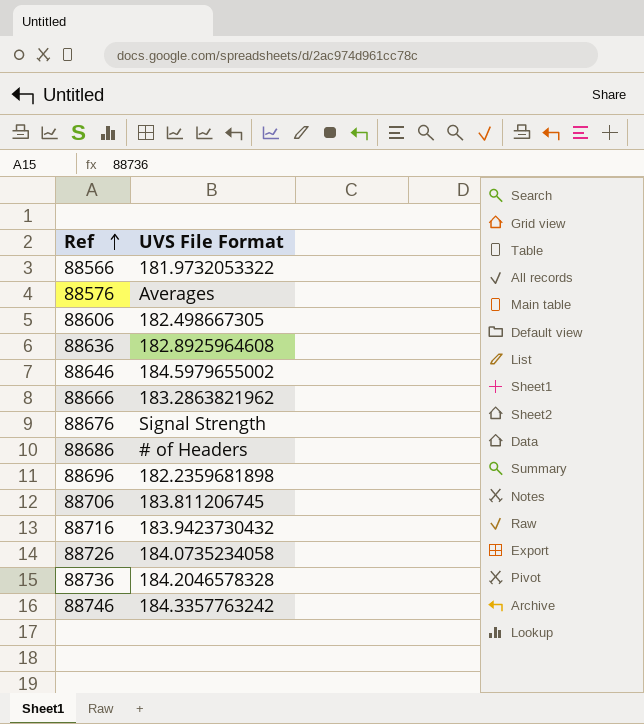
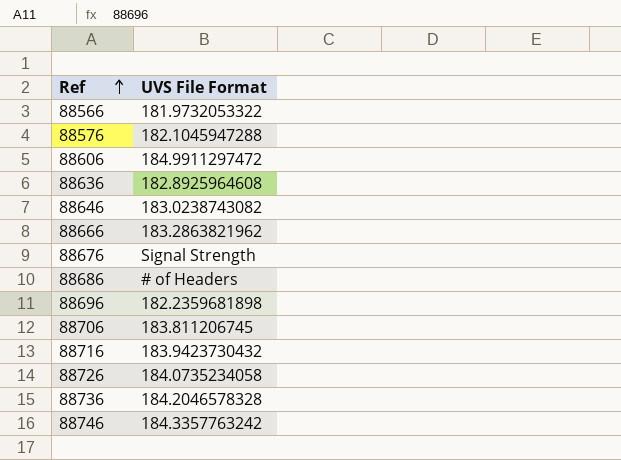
88576 | UVS File Format: Averages -> 182.1045947288
88606 | UVS File Format: 182.498667305 -> 184.9911297472
88646 | UVS File Format: 184.5979655002 -> 183.0238743082

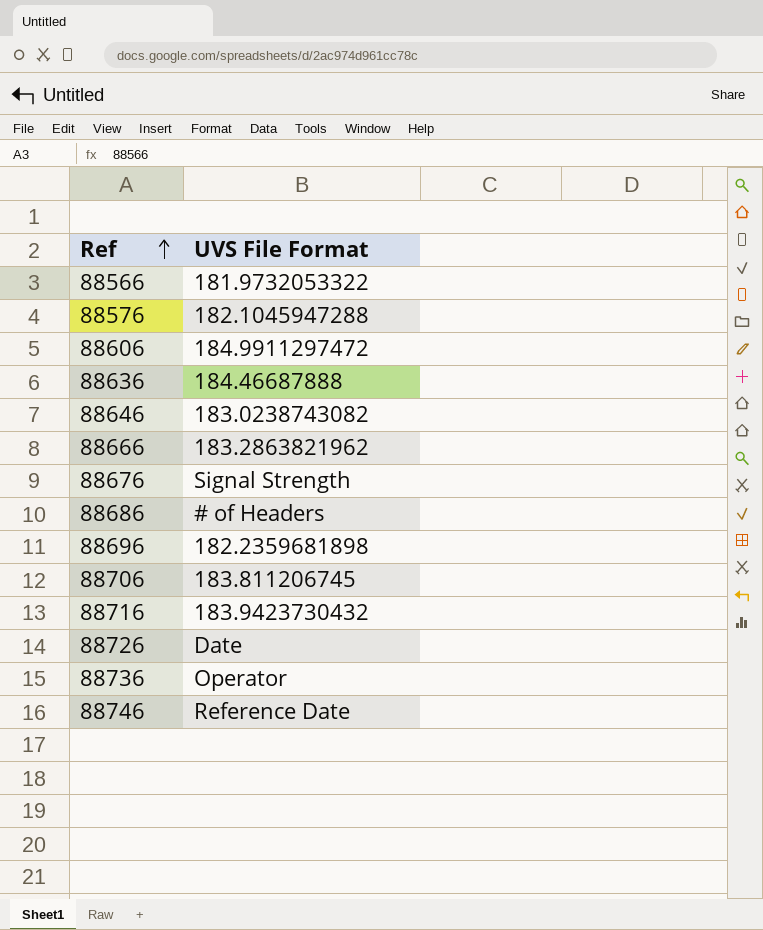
88636 | UVS File Format: 182.8925964608 -> 184.46687888
88726 | UVS File Format: 184.0735234058 -> Date
88736 | UVS File Format: 184.2046578328 -> Operator
88746 | UVS File Format: 184.3357763242 -> Reference Date

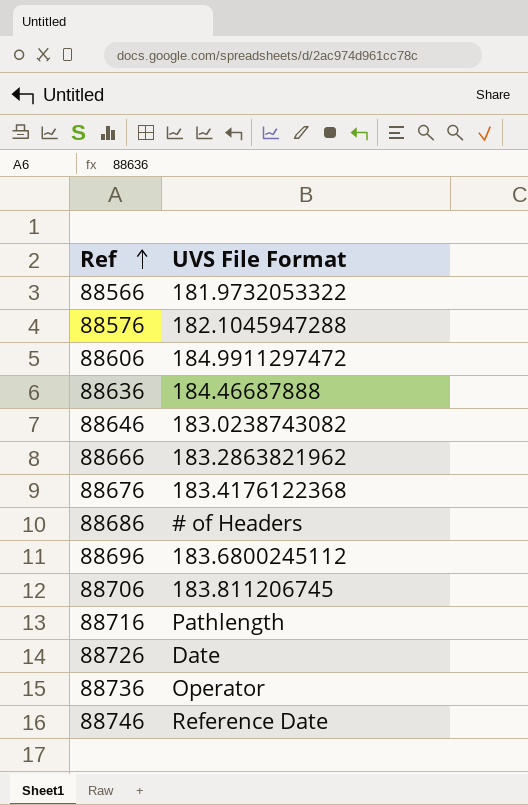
88676 | UVS File Format: Signal Strength -> 183.4176122368
88696 | UVS File Format: 182.2359681898 -> 183.6800245112
88716 | UVS File Format: 183.9423730432 -> Pathlength

